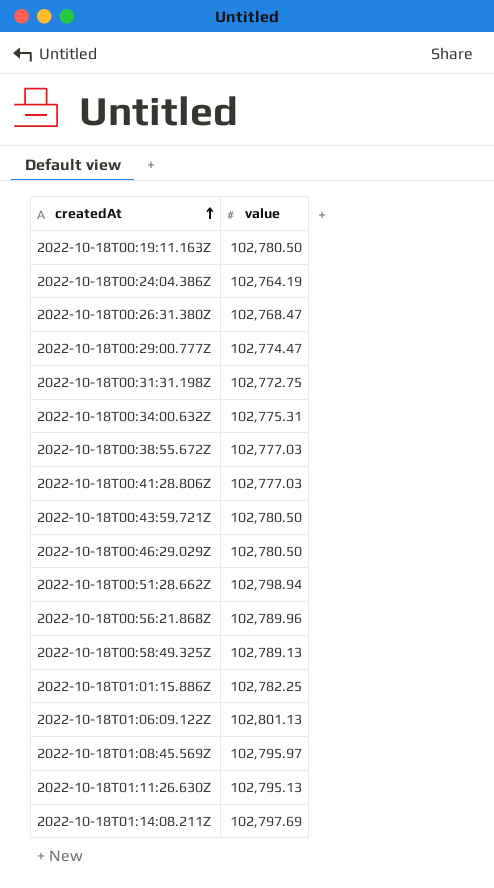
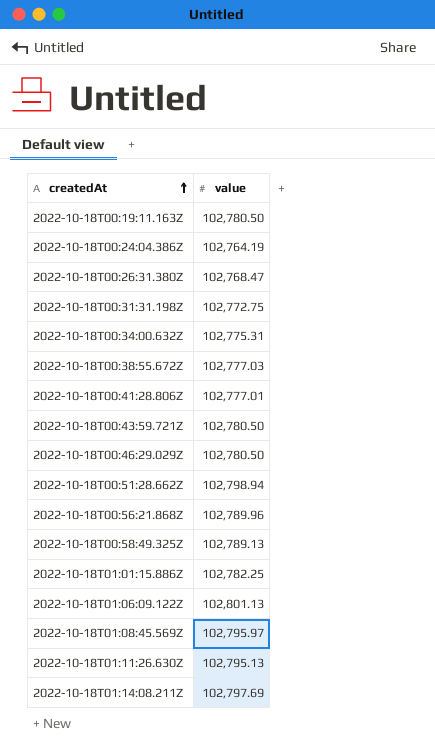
row 2022-10-18T00:29:00.777Z: 102,774.47 -> none
2022-10-18T00:41:28.806Z | value: 102,777.03 -> 102,777.01

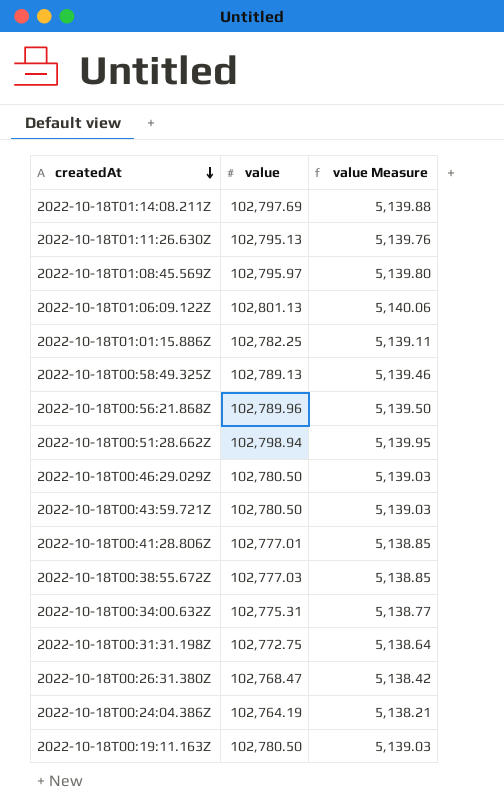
row order: createdAt ascending -> createdAt descending
column value Measure | formula: none -> [value] * 0.05

